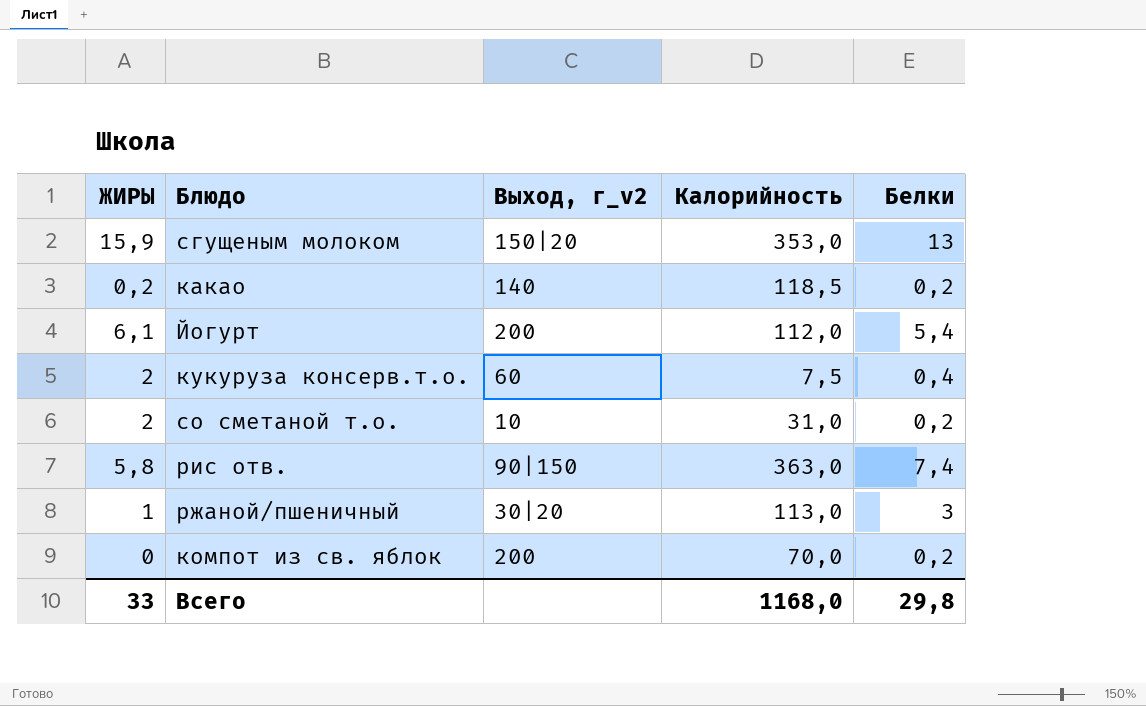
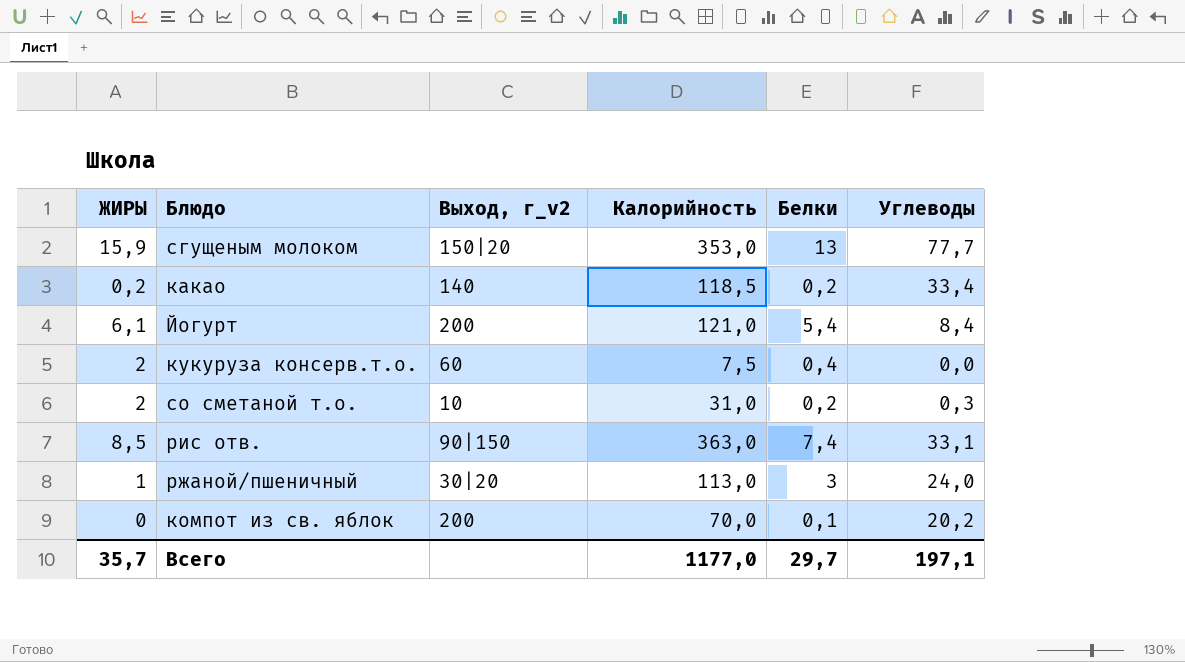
column Углеводы | position: none -> 6
Йогурт | Калорийность: 112,0 -> 121,0
рис отв. | ЖИРЫ: 5,8 -> 8,5
компот из св. яблок | Белки: 0,2 -> 0,1
Всего | ЖИРЫ: 33 -> 35,7
Всего | Калорийность: 1168,0 -> 1177,0
Всего | Белки: 29,8 -> 29,7

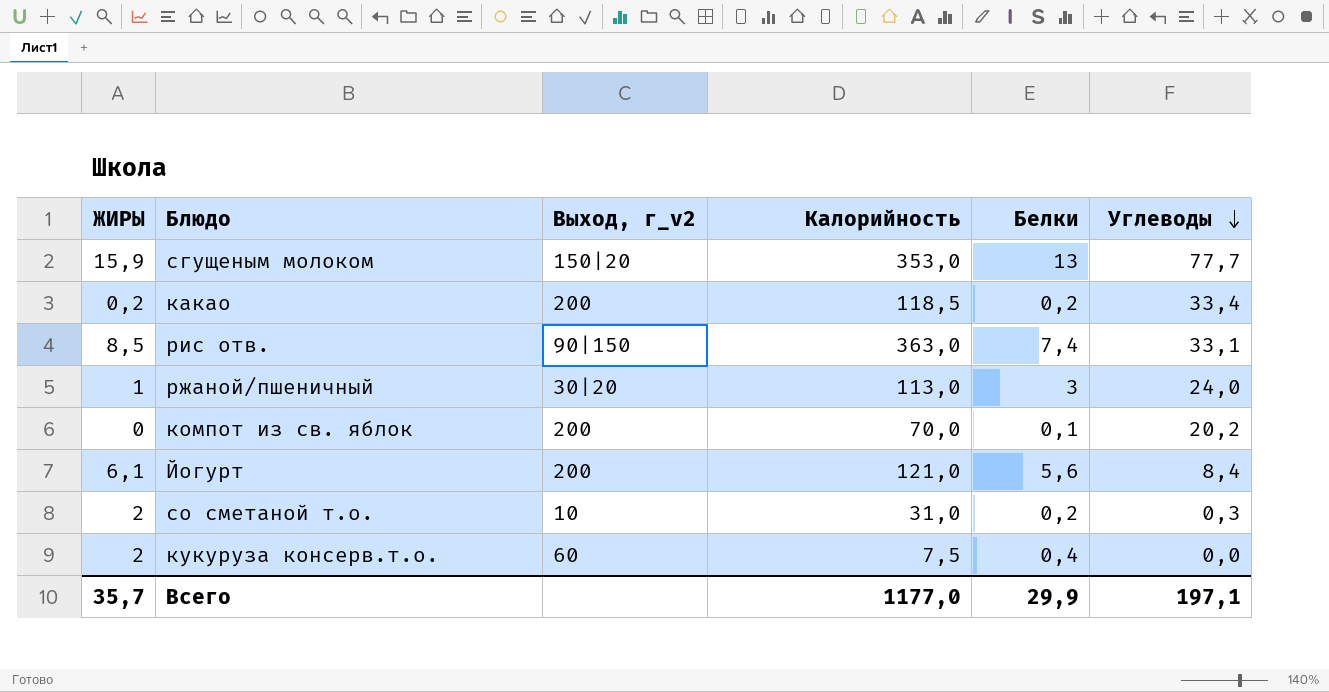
row order: none -> Углеводы descending
какао | Выход, г_v2: 140 -> 200
Йогурт | Белки: 5,4 -> 5,6
Всего | Белки: 29,7 -> 29,9

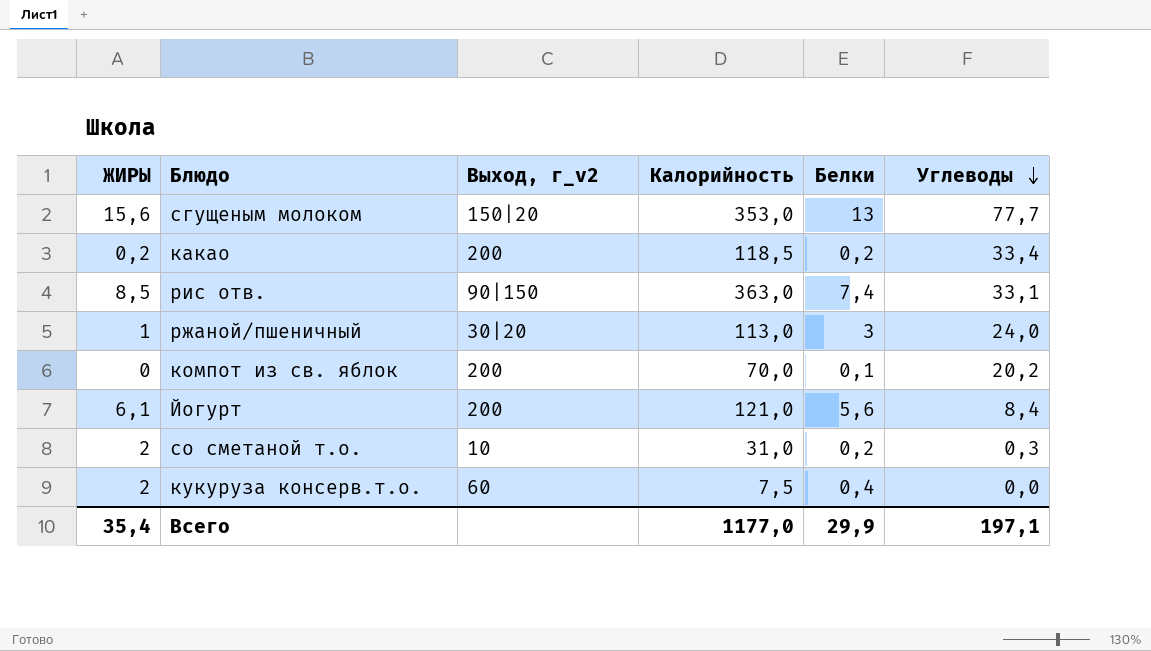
сгущеным молоком | ЖИРЫ: 15,9 -> 15,6
Всего | ЖИРЫ: 35,7 -> 35,4

